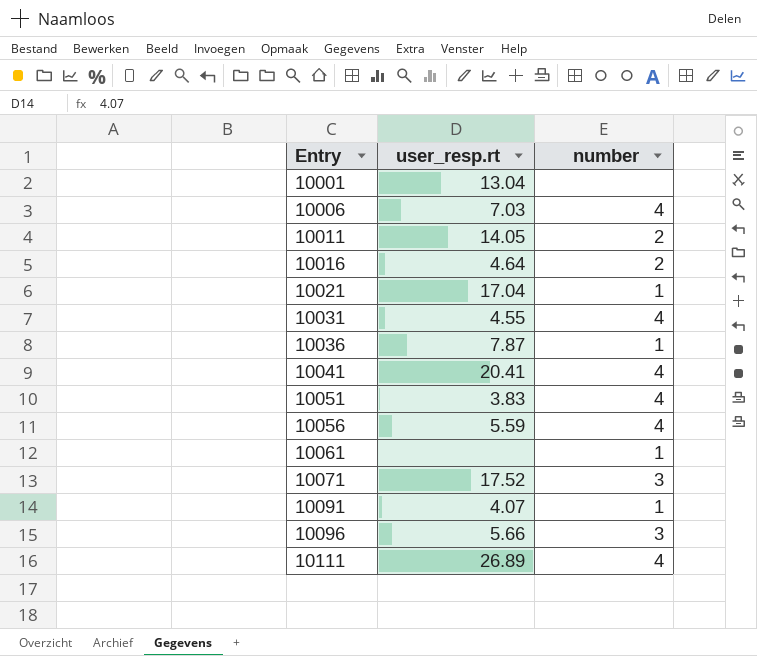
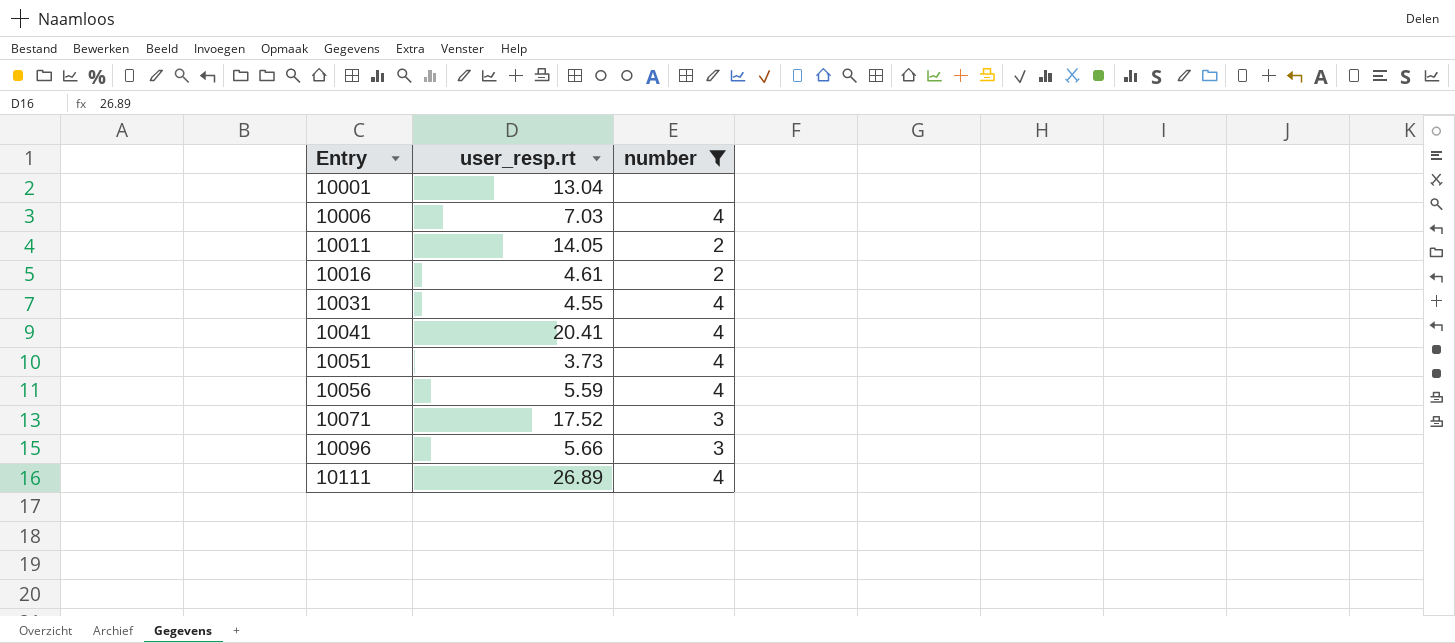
filter: none -> number != 1
10016 | user_resp.rt: 4.64 -> 4.61
10051 | user_resp.rt: 3.83 -> 3.73

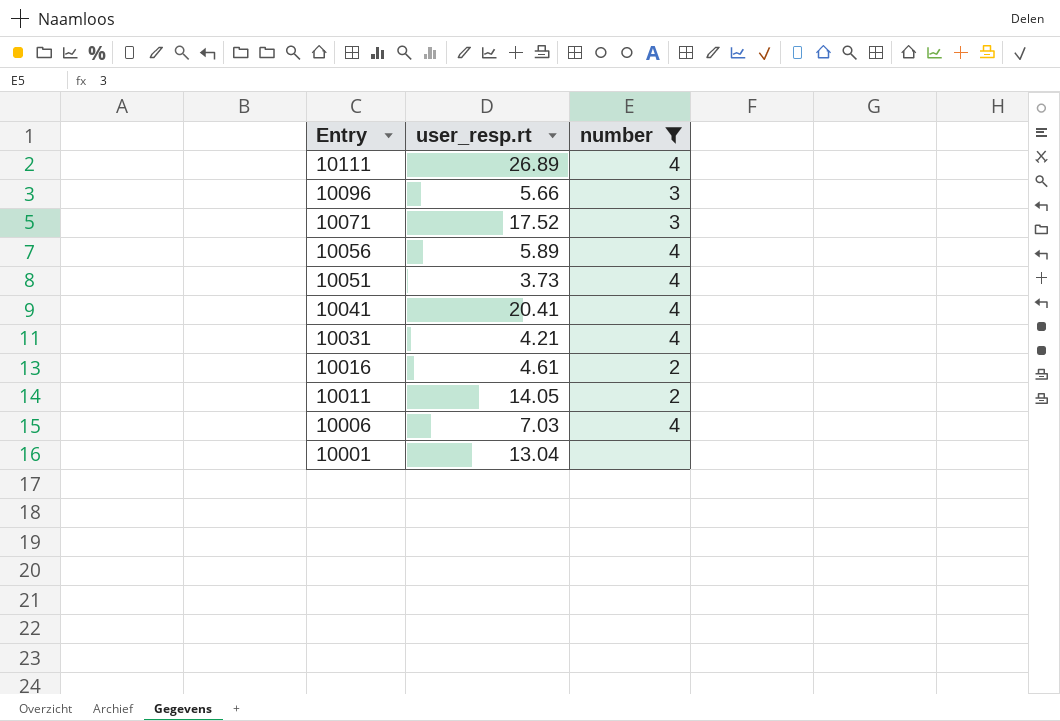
row order: Entry ascending -> Entry descending
10056 | user_resp.rt: 5.59 -> 5.89
10031 | user_resp.rt: 4.55 -> 4.21

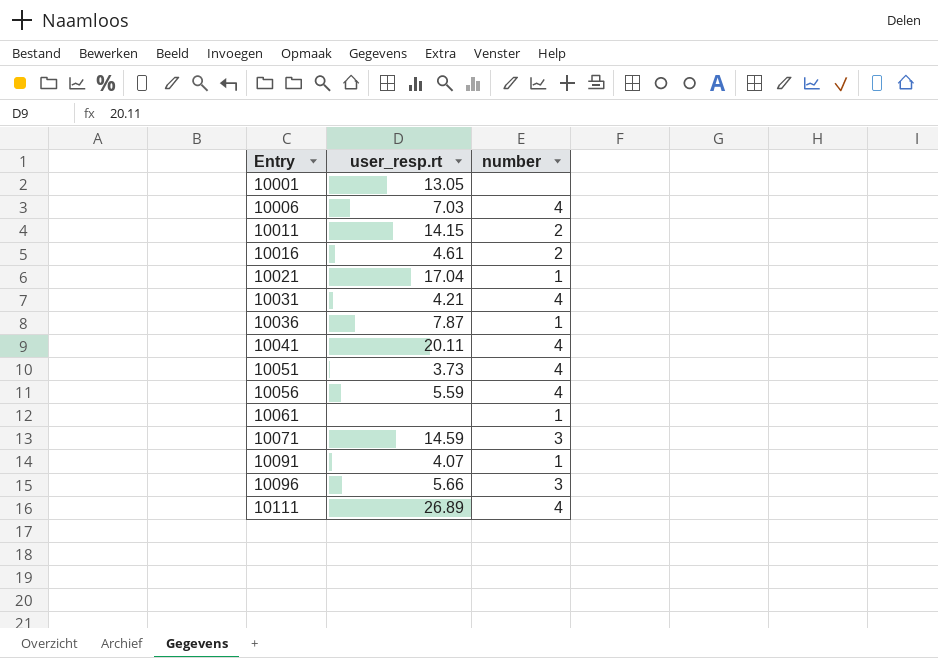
filter: number != 1 -> none
row order: Entry descending -> Entry ascending
10001 | user_resp.rt: 13.04 -> 13.05
10011 | user_resp.rt: 14.05 -> 14.15
10041 | user_resp.rt: 20.41 -> 20.11
10056 | user_resp.rt: 5.89 -> 5.59
10071 | user_resp.rt: 17.52 -> 14.59

